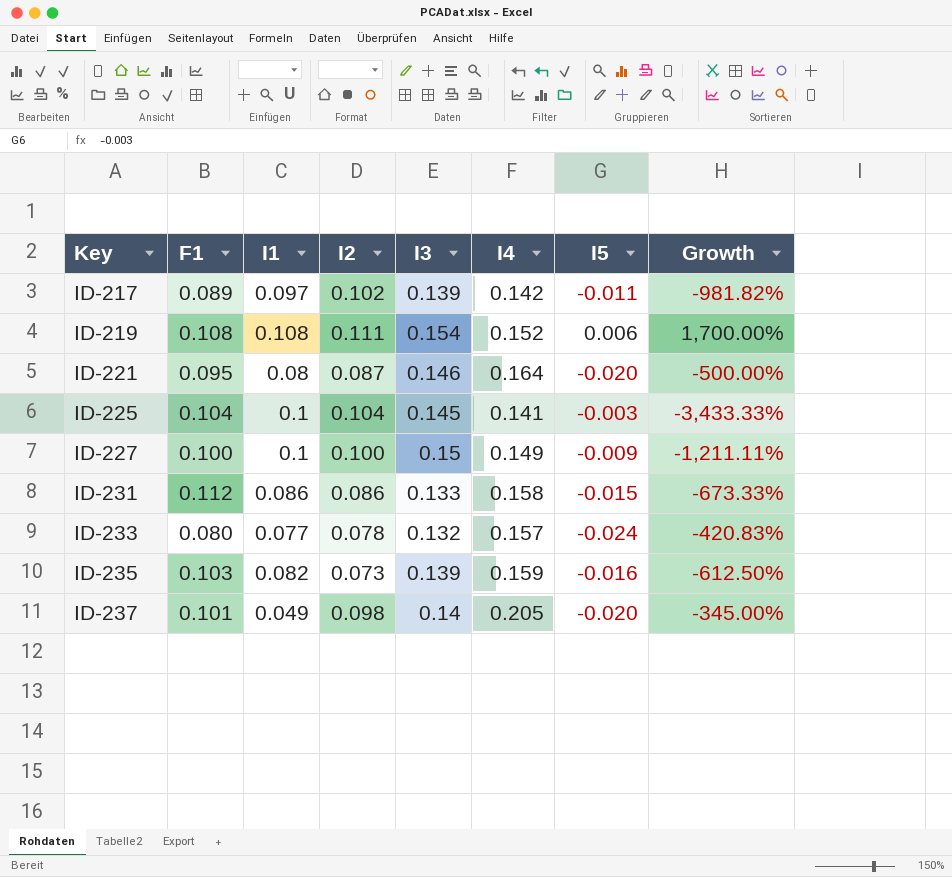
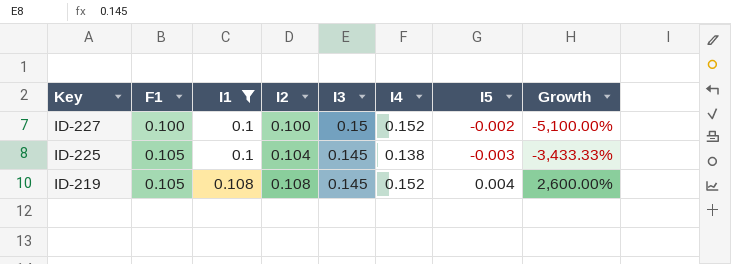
filter: none -> I1 >= 0.1
row order: Key ascending -> Key descending
ID-227 | I4: 0.149 -> 0.152
ID-227 | I5: -0.009 -> -0.002
ID-227 | Growth: -1,211.11% -> -5,100.00%
ID-225 | F1: 0.104 -> 0.105
ID-225 | I4: 0.141 -> 0.138
ID-219 | F1: 0.108 -> 0.105
ID-219 | I2: 0.111 -> 0.108
ID-219 | I3: 0.154 -> 0.145
ID-219 | I5: 0.006 -> 0.004
ID-219 | Growth: 1,700.00% -> 2,600.00%

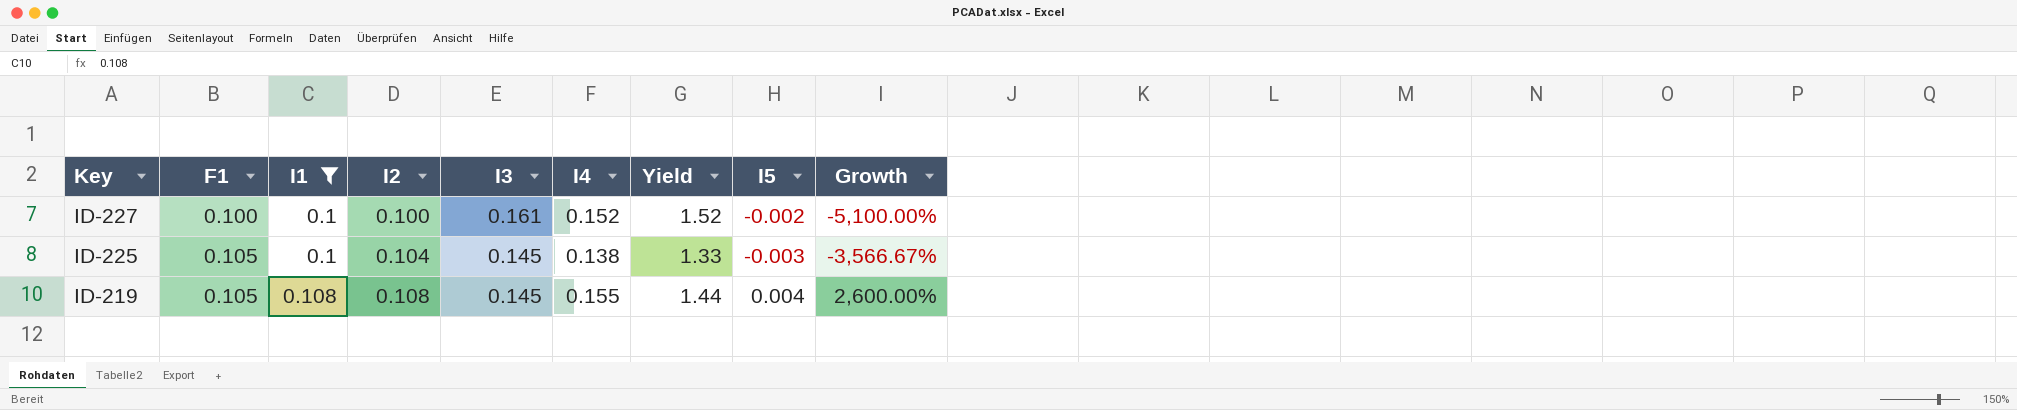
column Yield | formula: none -> [I4] / [I2]
column Growth | formula: ([I1] - [I5]) / [I5] -> ([I2] - [I5]) / [I5]
ID-227 | I3: 0.15 -> 0.161
ID-219 | I4: 0.152 -> 0.155

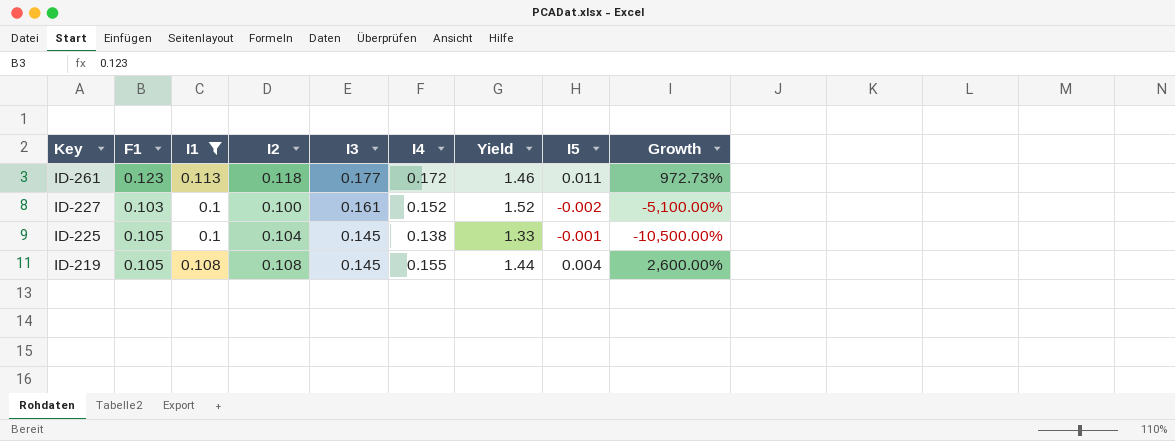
row ID-261: none -> 0.123 | 0.113 | 0.118 | 0.177 | 0.172 | 1.46 | 0.011 | 972.73%
ID-227 | F1: 0.100 -> 0.103
ID-225 | I5: -0.003 -> -0.001
ID-225 | Growth: -3,566.67% -> -10,500.00%

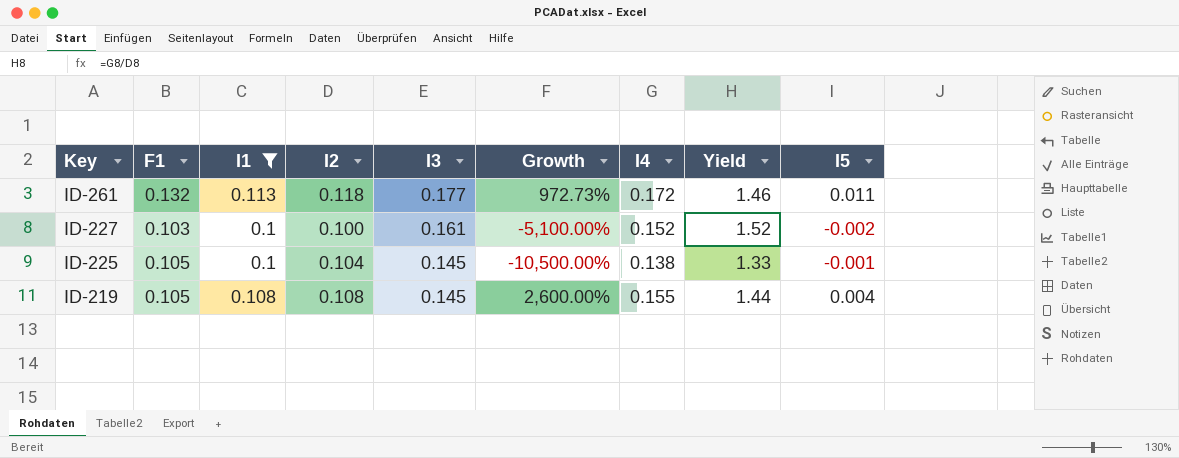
column Growth | position: 9 -> 6
ID-261 | F1: 0.123 -> 0.132

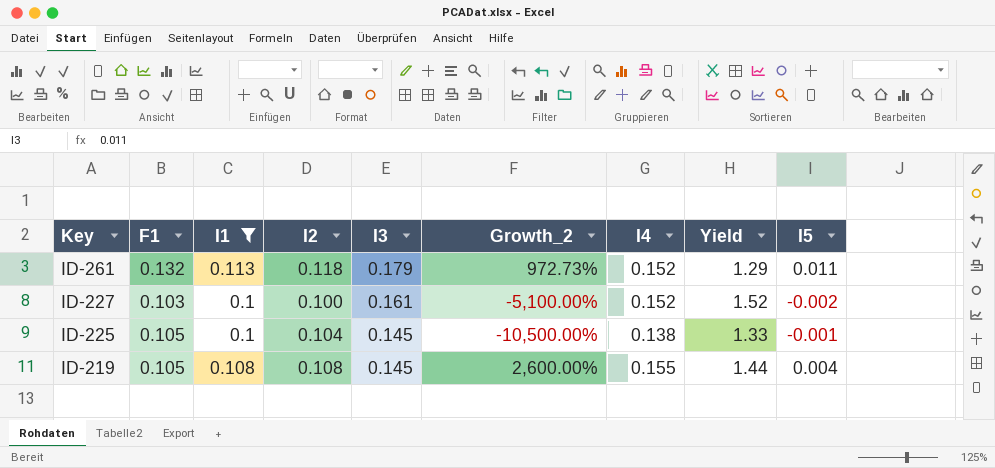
column name: Growth -> Growth_2
ID-261 | I3: 0.177 -> 0.179
ID-261 | I4: 0.172 -> 0.152
ID-261 | Yield: 1.46 -> 1.29

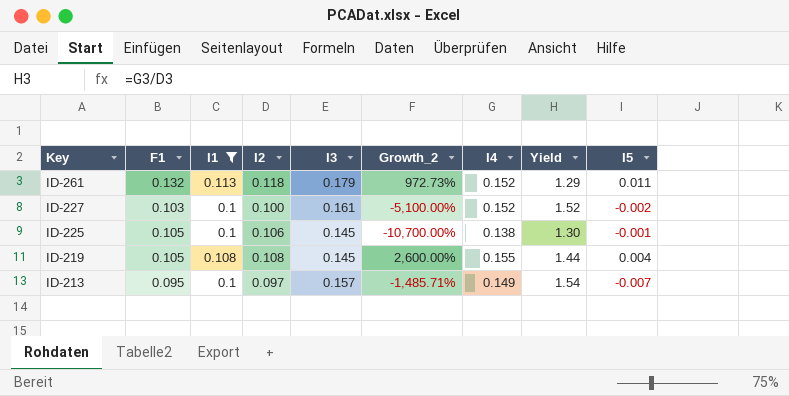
ID-225 | I2: 0.104 -> 0.106
ID-225 | Growth_2: -10,500.00% -> -10,700.00%
ID-225 | Yield: 1.33 -> 1.30
row ID-213: none -> 0.095 | 0.1 | 0.097 | 0.157 | -1,485.71% | 0.149 | 1.54 | -0.007

